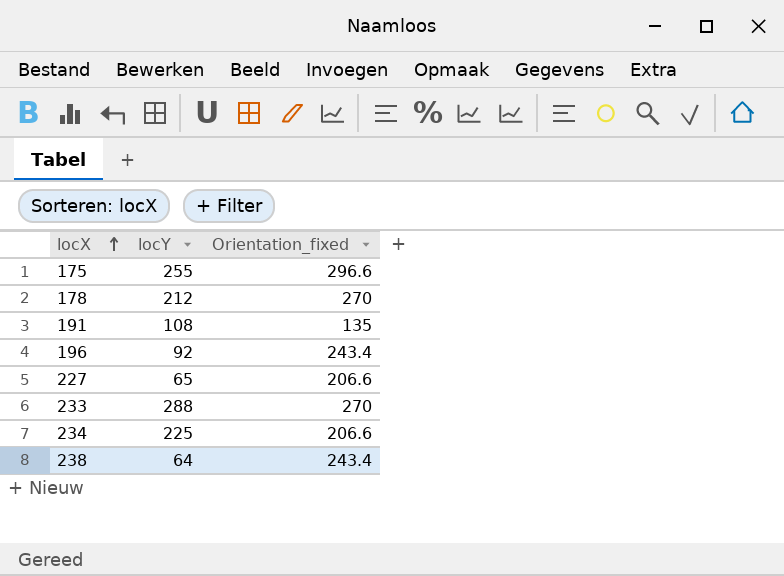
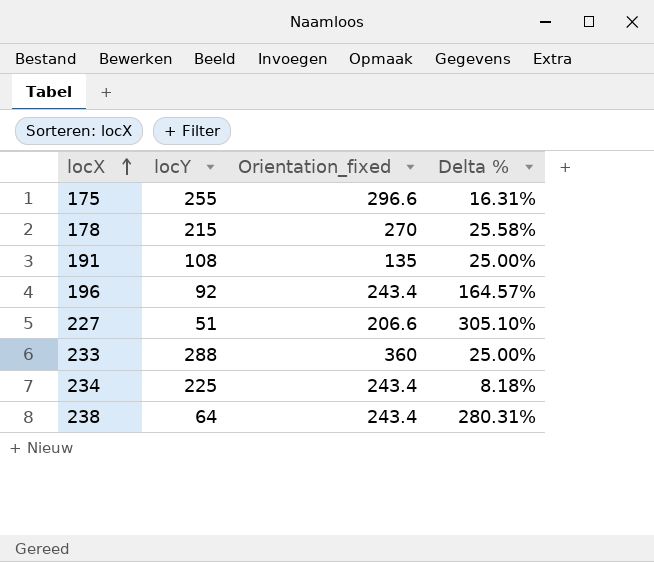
column Delta % | formula: none -> ([Orientation_fixed] - [locY]) / [locY]
178 | locY: 212 -> 215
227 | locY: 65 -> 51
233 | Orientation_fixed: 270 -> 360
234 | Orientation_fixed: 206.6 -> 243.4

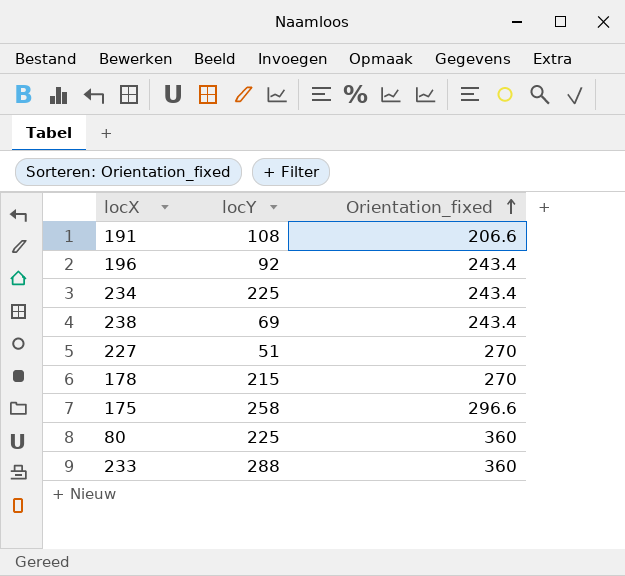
row order: locX ascending -> Orientation_fixed ascending
column Delta % | formula: ([Orientation_fixed] - [locY]) / [locY] -> none
191 | Orientation_fixed: 135 -> 206.6
238 | locY: 64 -> 69
227 | Orientation_fixed: 206.6 -> 270
175 | locY: 255 -> 258
row 80: none -> 225 | 360

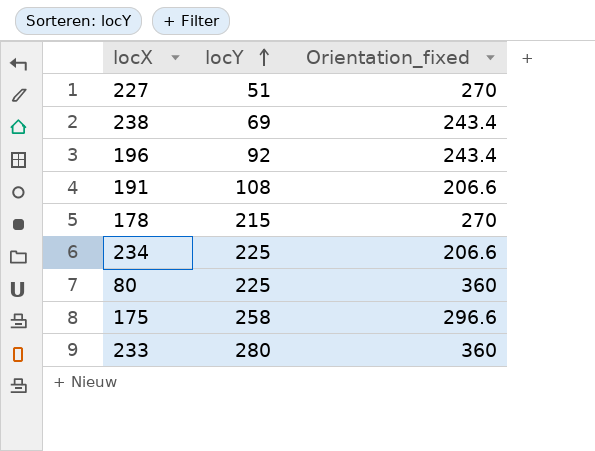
row order: Orientation_fixed ascending -> locY ascending
234 | Orientation_fixed: 243.4 -> 206.6
233 | locY: 288 -> 280

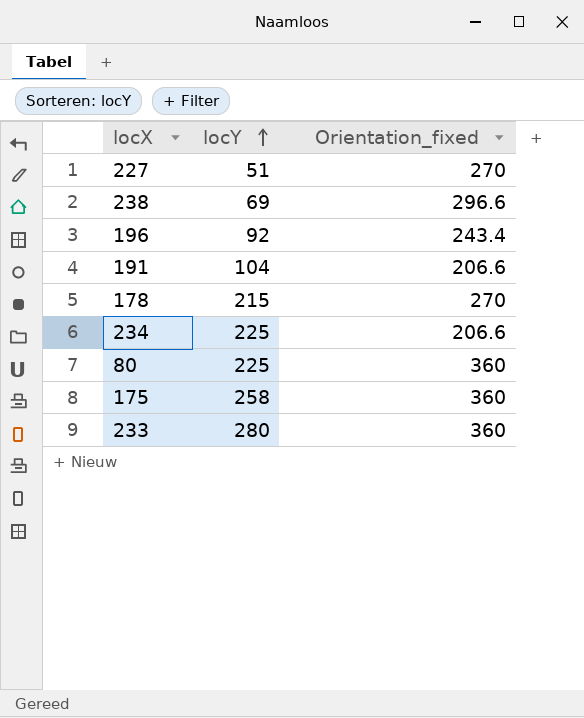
238 | Orientation_fixed: 243.4 -> 296.6
191 | locY: 108 -> 104
175 | Orientation_fixed: 296.6 -> 360

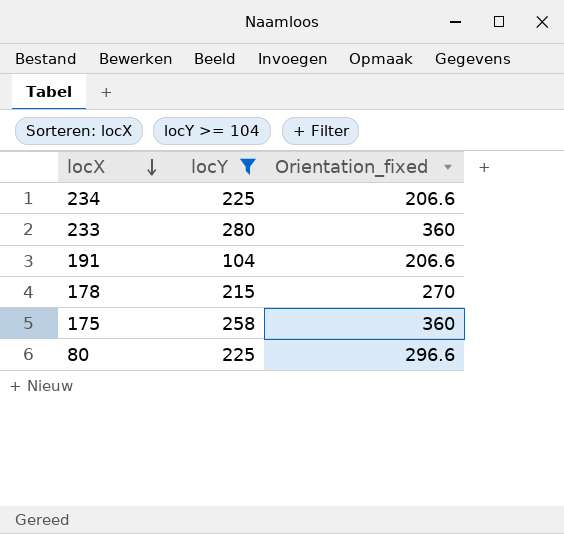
filter: none -> locY >= 104
row order: locY ascending -> locX descending
80 | Orientation_fixed: 360 -> 296.6

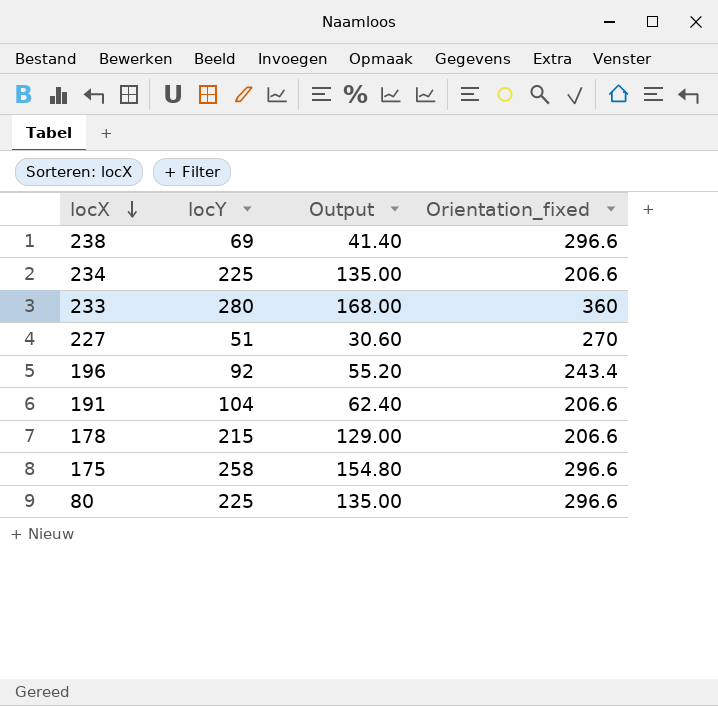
filter: locY >= 104 -> none
column Output | formula: none -> [locY] * 0.6
178 | Orientation_fixed: 270 -> 206.6
175 | Orientation_fixed: 360 -> 296.6

